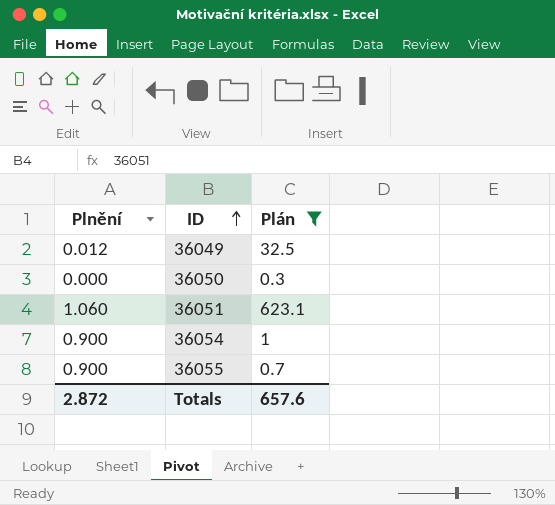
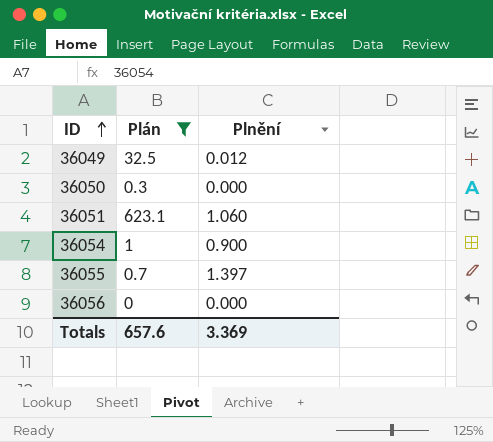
column Plnění | position: 1 -> 3
36055 | Plnění: 0.900 -> 1.397
row 36056: none -> 0 | 0.000
Totals | Plnění: 2.872 -> 3.369

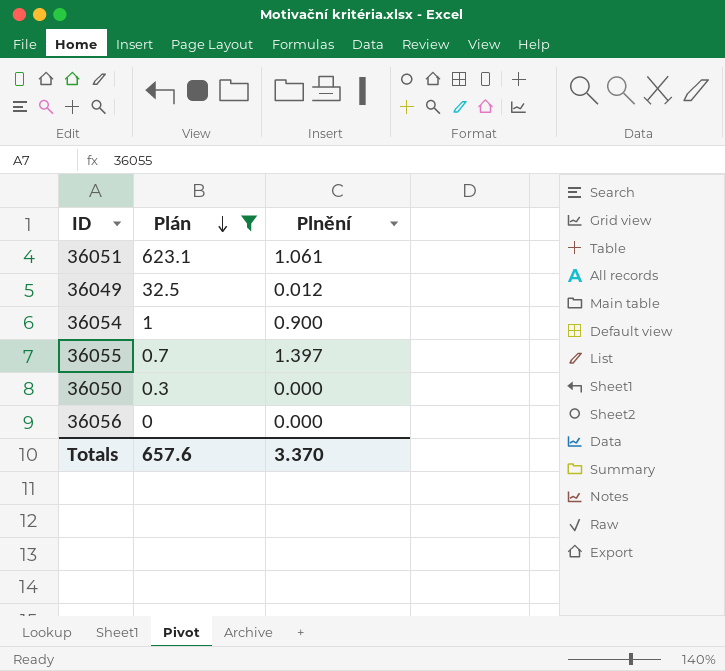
row order: ID ascending -> Plán descending
36051 | Plnění: 1.060 -> 1.061
Totals | Plnění: 3.369 -> 3.370

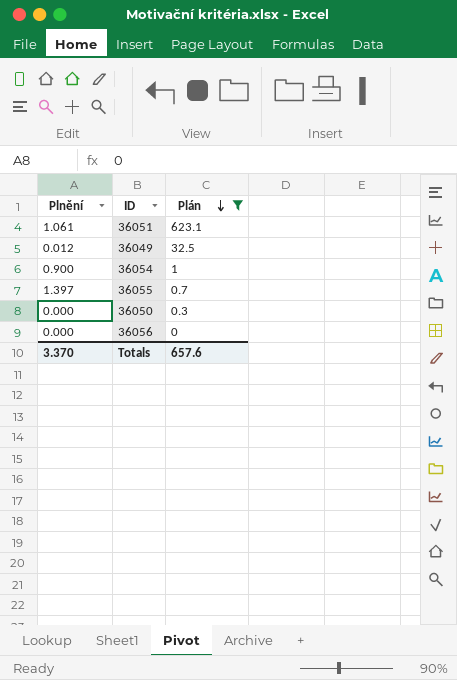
column Plnění | position: 3 -> 1

